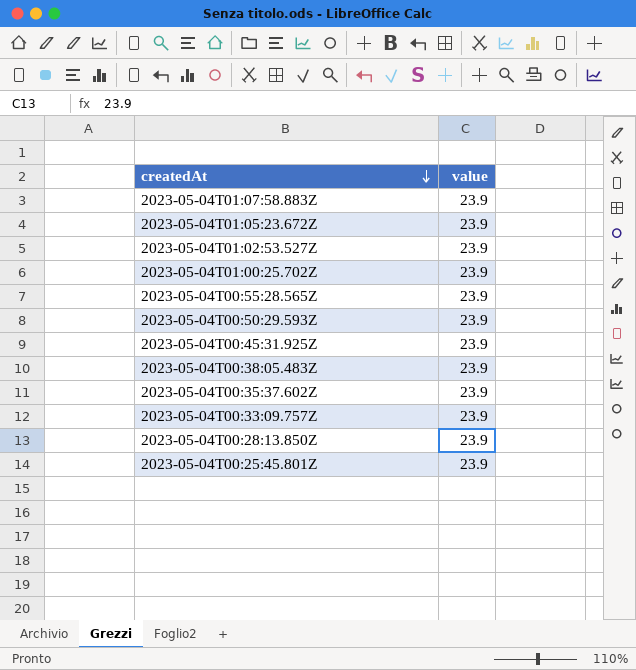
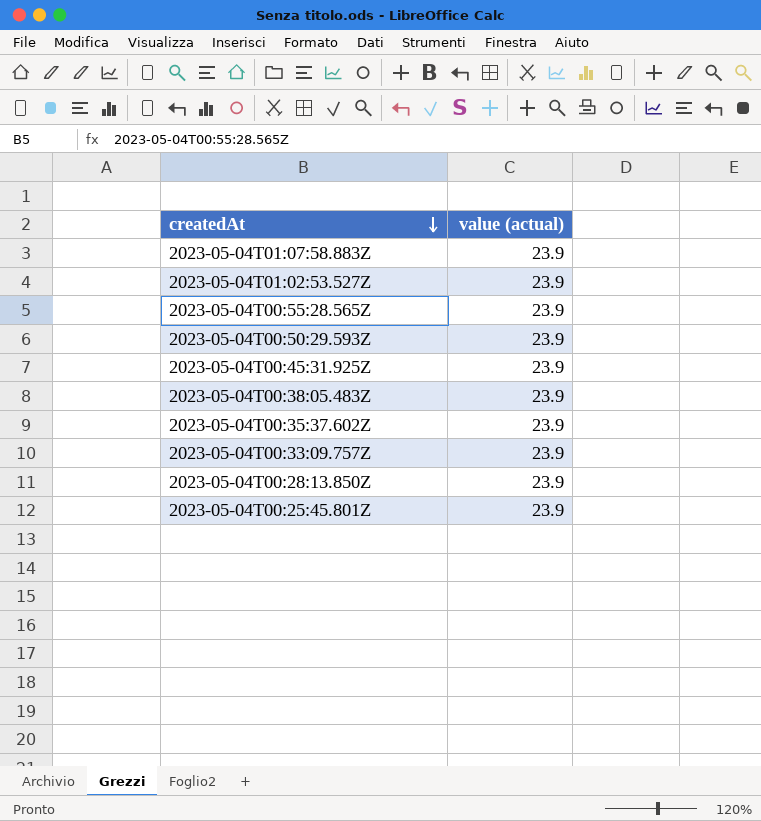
column name: value -> value (actual)
row 2023-05-04T01:05:23.672Z: 23.9 -> none
row 2023-05-04T01:00:25.702Z: 23.9 -> none

